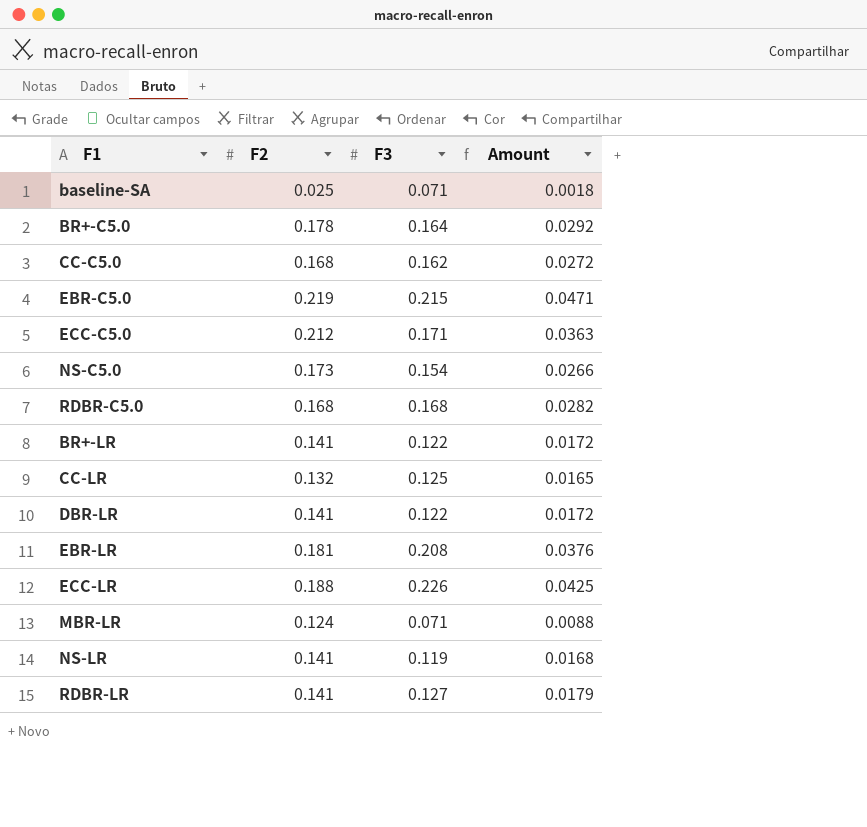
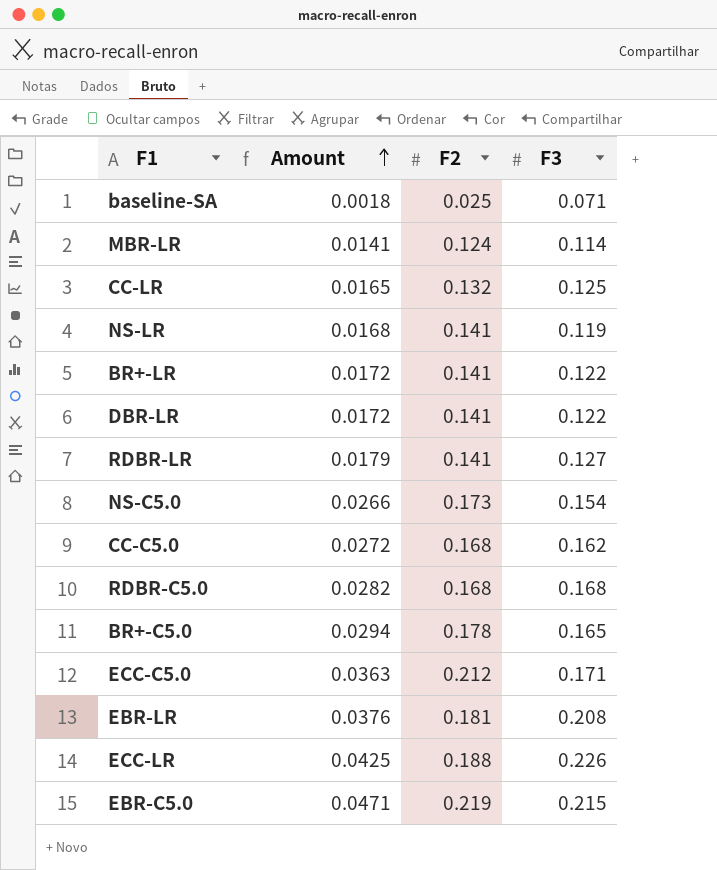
row order: none -> Amount ascending
column Amount | position: 4 -> 2
MBR-LR | Amount: 0.0088 -> 0.0141
MBR-LR | F3: 0.071 -> 0.114
BR+-C5.0 | Amount: 0.0292 -> 0.0294
BR+-C5.0 | F3: 0.164 -> 0.165

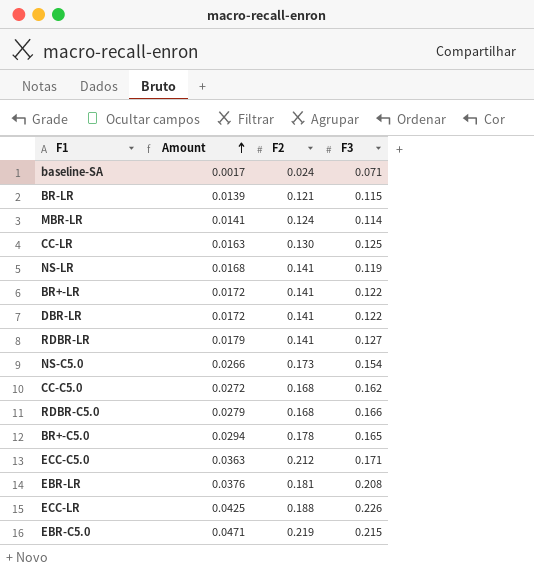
baseline-SA | Amount: 0.0018 -> 0.0017
baseline-SA | F2: 0.025 -> 0.024
row BR-LR: none -> 0.0139 | 0.121 | 0.115
CC-LR | Amount: 0.0165 -> 0.0163
CC-LR | F2: 0.132 -> 0.130
RDBR-C5.0 | Amount: 0.0282 -> 0.0279
RDBR-C5.0 | F3: 0.168 -> 0.166

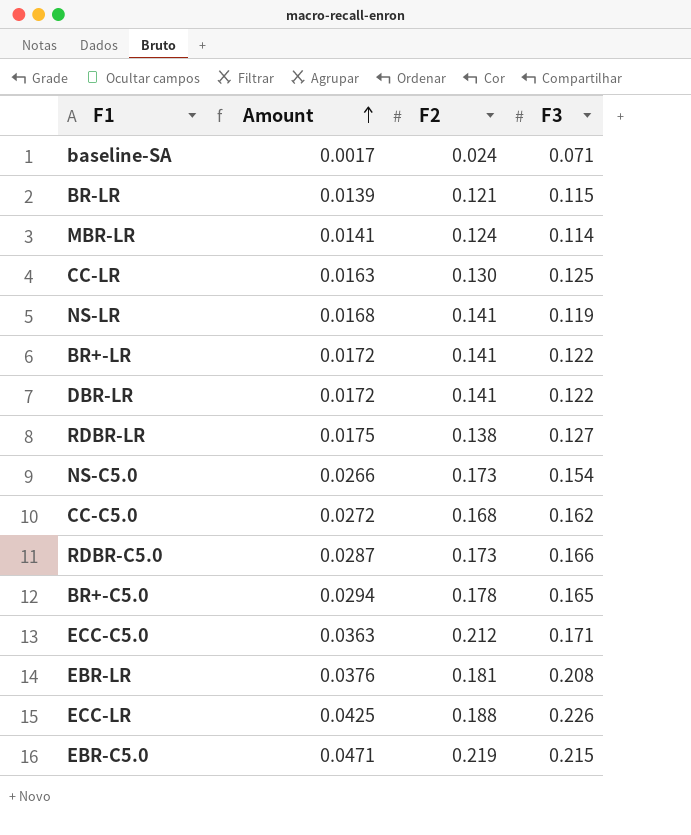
RDBR-LR | Amount: 0.0179 -> 0.0175
RDBR-LR | F2: 0.141 -> 0.138
RDBR-C5.0 | Amount: 0.0279 -> 0.0287
RDBR-C5.0 | F2: 0.168 -> 0.173

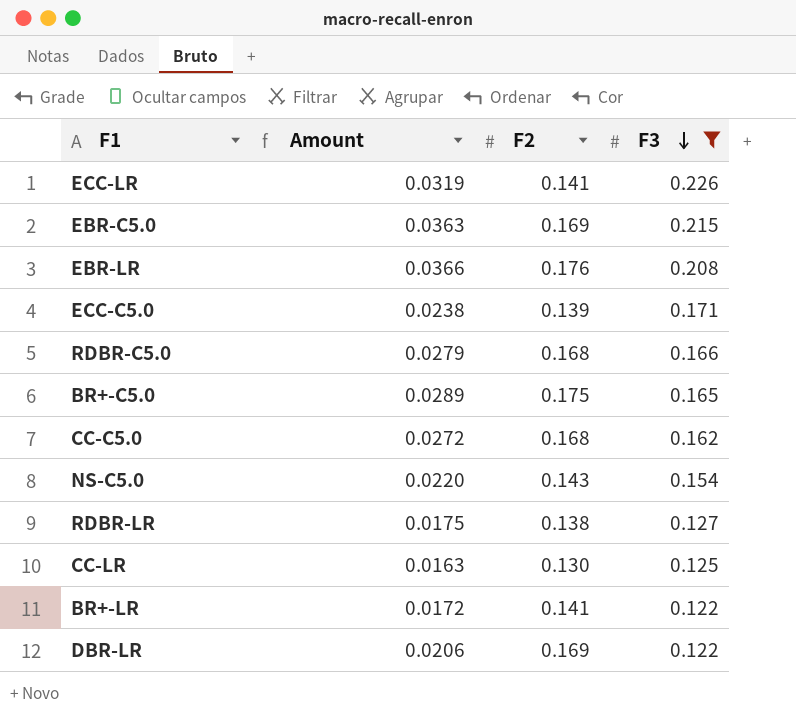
filter: none -> F3 >= 0.122
row order: Amount ascending -> F3 descending
ECC-LR | Amount: 0.0425 -> 0.0319
ECC-LR | F2: 0.188 -> 0.141
EBR-C5.0 | Amount: 0.0471 -> 0.0363
EBR-C5.0 | F2: 0.219 -> 0.169
EBR-LR | Amount: 0.0376 -> 0.0366
EBR-LR | F2: 0.181 -> 0.176
ECC-C5.0 | Amount: 0.0363 -> 0.0238
ECC-C5.0 | F2: 0.212 -> 0.139
RDBR-C5.0 | Amount: 0.0287 -> 0.0279
RDBR-C5.0 | F2: 0.173 -> 0.168
BR+-C5.0 | Amount: 0.0294 -> 0.0289
BR+-C5.0 | F2: 0.178 -> 0.175
NS-C5.0 | Amount: 0.0266 -> 0.0220
NS-C5.0 | F2: 0.173 -> 0.143
DBR-LR | Amount: 0.0172 -> 0.0206
DBR-LR | F2: 0.141 -> 0.169

